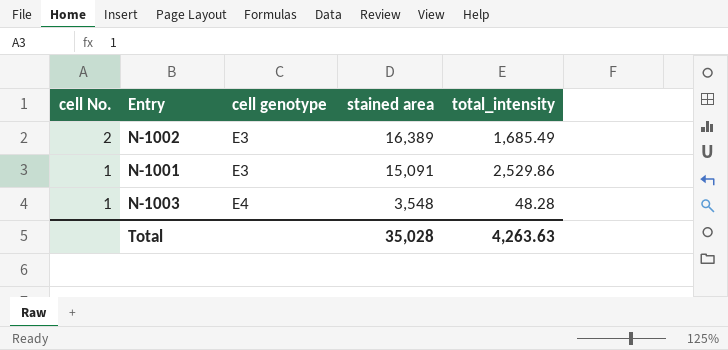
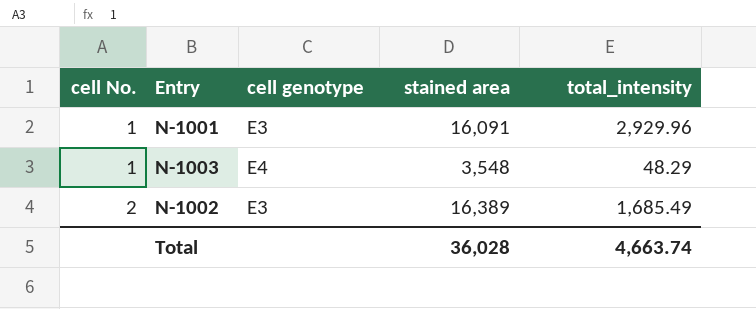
row order: cell No. descending -> cell No. ascending
N-1001 | stained area: 15,091 -> 16,091
N-1001 | total_intensity: 2,529.86 -> 2,929.96
N-1003 | total_intensity: 48.28 -> 48.29
Total | stained area: 35,028 -> 36,028
Total | total_intensity: 4,263.63 -> 4,663.74

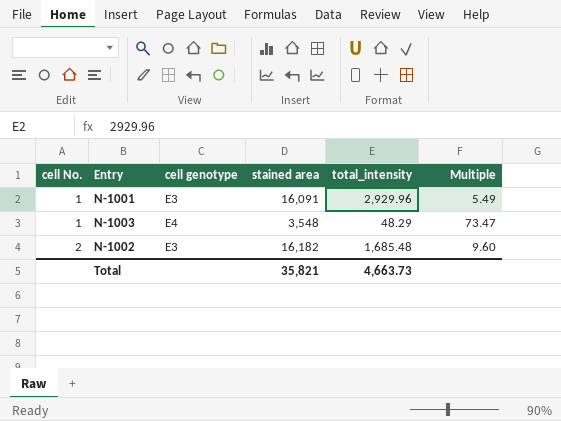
column Multiple | formula: none -> [stained area] / [total_intensity]
N-1002 | stained area: 16,389 -> 16,182
N-1002 | total_intensity: 1,685.49 -> 1,685.48
Total | stained area: 36,028 -> 35,821
Total | total_intensity: 4,663.74 -> 4,663.73

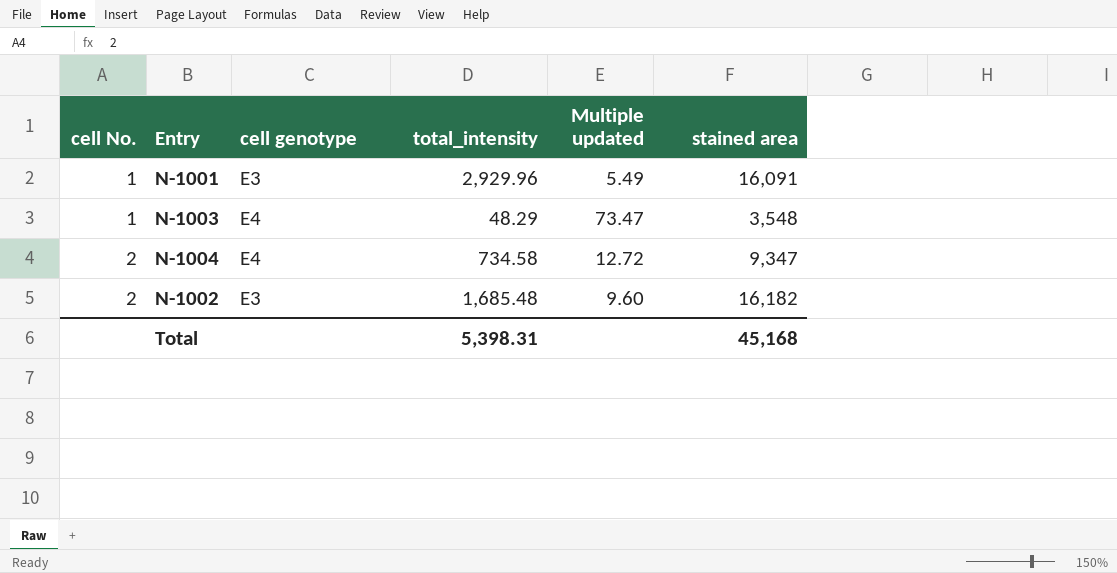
column name: Multiple -> Multiple updated
column stained area | position: 4 -> 6
row N-1004: none -> 2 | E4 | 734.58 | 12.72 | 9,347
Total | total_intensity: 4,663.73 -> 5,398.31
Total | stained area: 35,821 -> 45,168

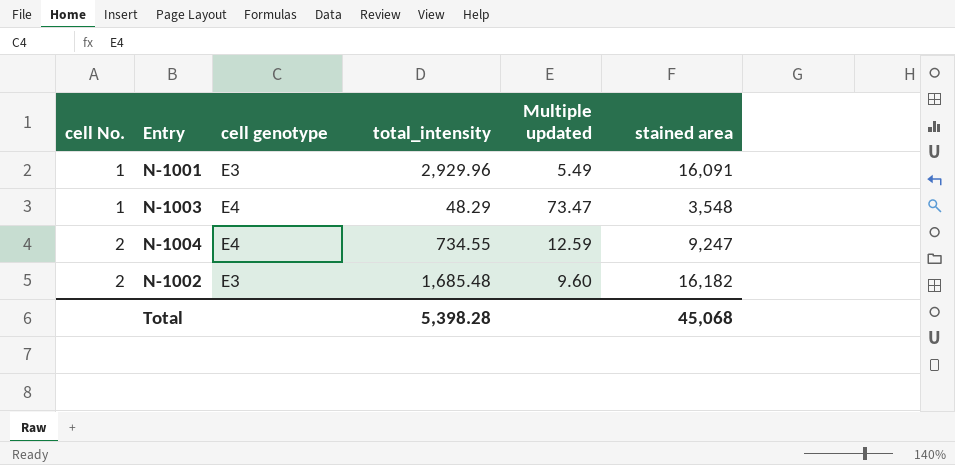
N-1004 | total_intensity: 734.58 -> 734.55
N-1004 | Multiple updated: 12.72 -> 12.59
N-1004 | stained area: 9,347 -> 9,247
Total | total_intensity: 5,398.31 -> 5,398.28
Total | stained area: 45,168 -> 45,068

